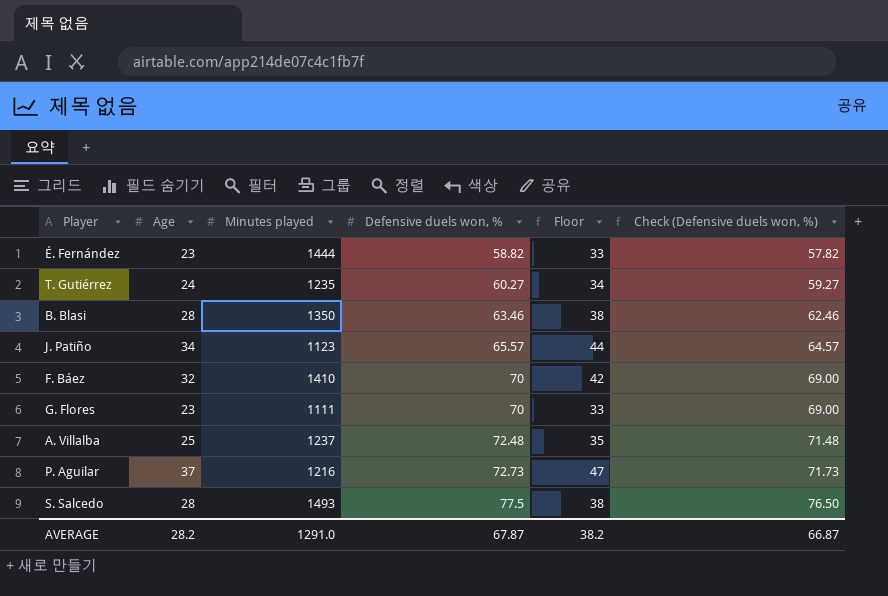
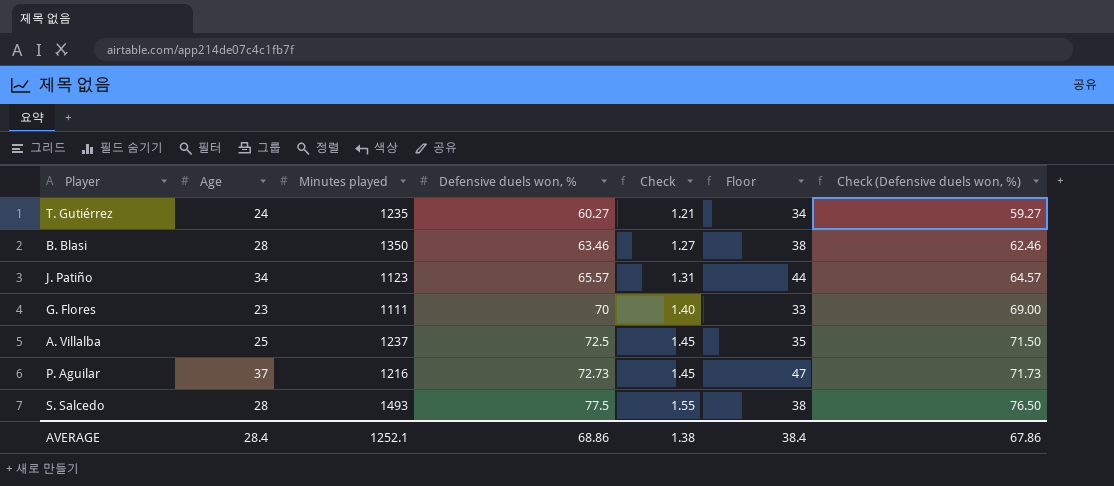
column Check | formula: none -> [Defensive duels won, %] * 0.02
row É. Fernández: 23 | 1444 | 58.82 | 33 | 57.82 -> none
row F. Báez: 32 | 1410 | 70 | 42 | 69.00 -> none
A. Villalba | Defensive duels won, %: 72.48 -> 72.5
A. Villalba | Check (Defensive duels won, %): 71.48 -> 71.50
AVERAGE | Age: 28.2 -> 28.4
AVERAGE | Minutes played: 1291.0 -> 1252.1
AVERAGE | Defensive duels won, %: 67.87 -> 68.86
AVERAGE | Floor: 38.2 -> 38.4
AVERAGE | Check (Defensive duels won, %): 66.87 -> 67.86

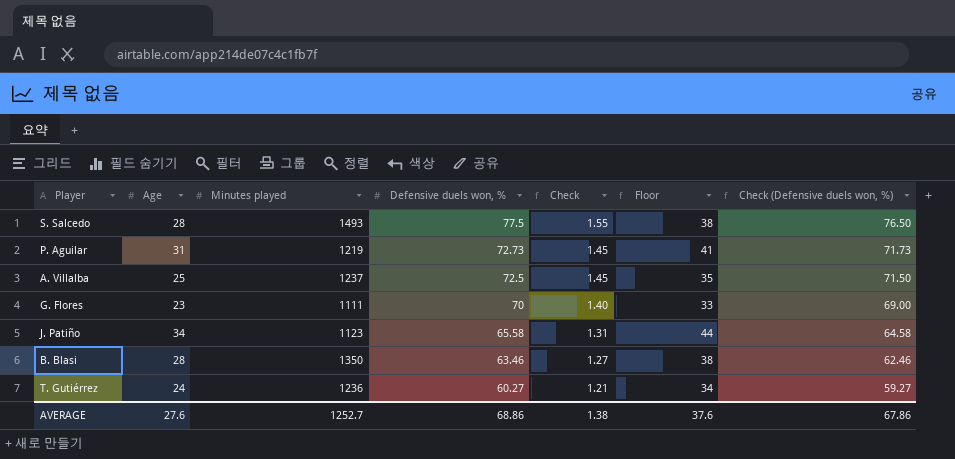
row order: Defensive duels won, % ascending -> Defensive duels won, % descending
P. Aguilar | Age: 37 -> 31
P. Aguilar | Minutes played: 1216 -> 1219
P. Aguilar | Floor: 47 -> 41
J. Patiño | Defensive duels won, %: 65.57 -> 65.58
J. Patiño | Check (Defensive duels won, %): 64.57 -> 64.58
T. Gutiérrez | Minutes played: 1235 -> 1236
AVERAGE | Age: 28.4 -> 27.6
AVERAGE | Minutes played: 1252.1 -> 1252.7
AVERAGE | Floor: 38.4 -> 37.6

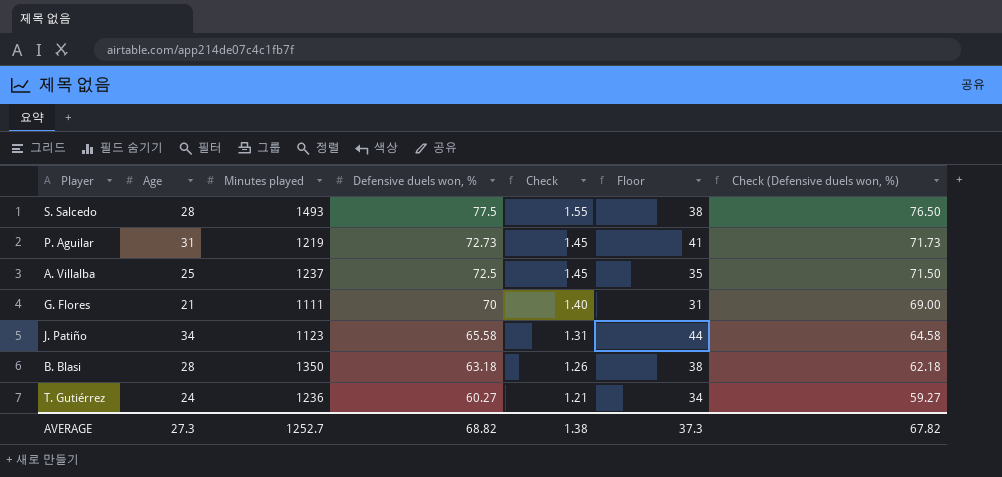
G. Flores | Age: 23 -> 21
G. Flores | Floor: 33 -> 31
B. Blasi | Defensive duels won, %: 63.46 -> 63.18
B. Blasi | Check: 1.27 -> 1.26
B. Blasi | Check (Defensive duels won, %): 62.46 -> 62.18
AVERAGE | Age: 27.6 -> 27.3
AVERAGE | Defensive duels won, %: 68.86 -> 68.82
AVERAGE | Floor: 37.6 -> 37.3
AVERAGE | Check (Defensive duels won, %): 67.86 -> 67.82

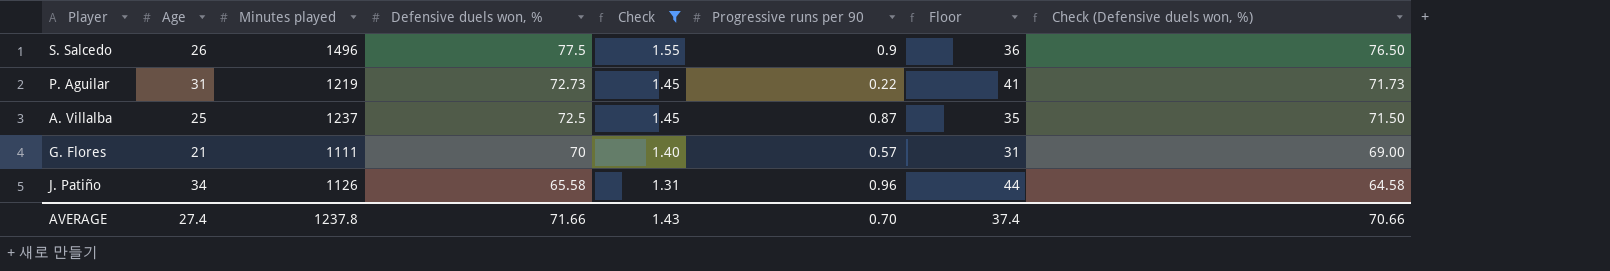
filter: none -> Check >= 1.31
column Progressive runs per 90 | position: none -> 6
S. Salcedo | Age: 28 -> 26
S. Salcedo | Minutes played: 1493 -> 1496
S. Salcedo | Floor: 38 -> 36
J. Patiño | Minutes played: 1123 -> 1126
AVERAGE | Age: 27.3 -> 27.4
AVERAGE | Minutes played: 1252.7 -> 1237.8
AVERAGE | Defensive duels won, %: 68.82 -> 71.66
AVERAGE | Check: 1.38 -> 1.43
AVERAGE | Floor: 37.3 -> 37.4
AVERAGE | Check (Defensive duels won, %): 67.82 -> 70.66

